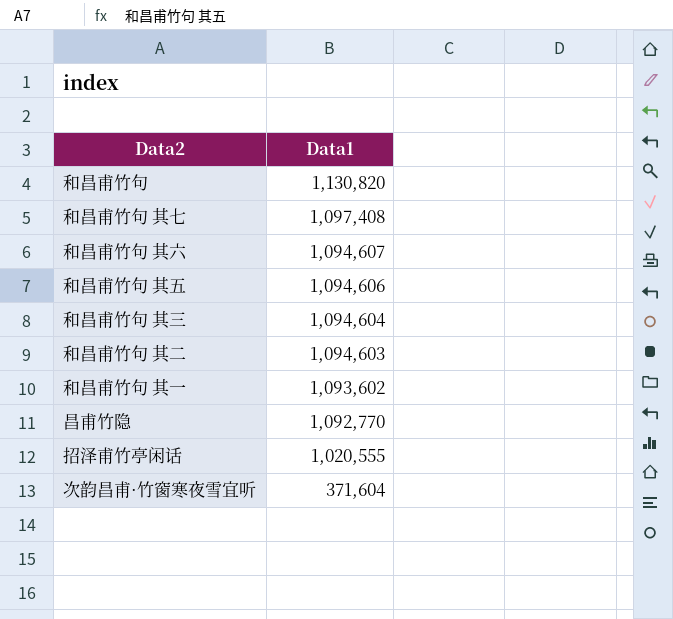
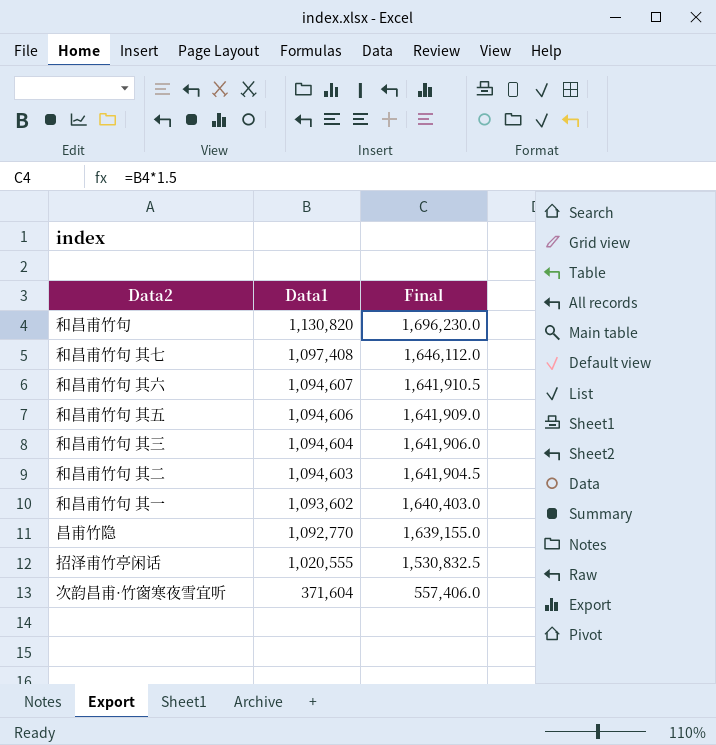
column Final | formula: none -> [Data1] * 1.5

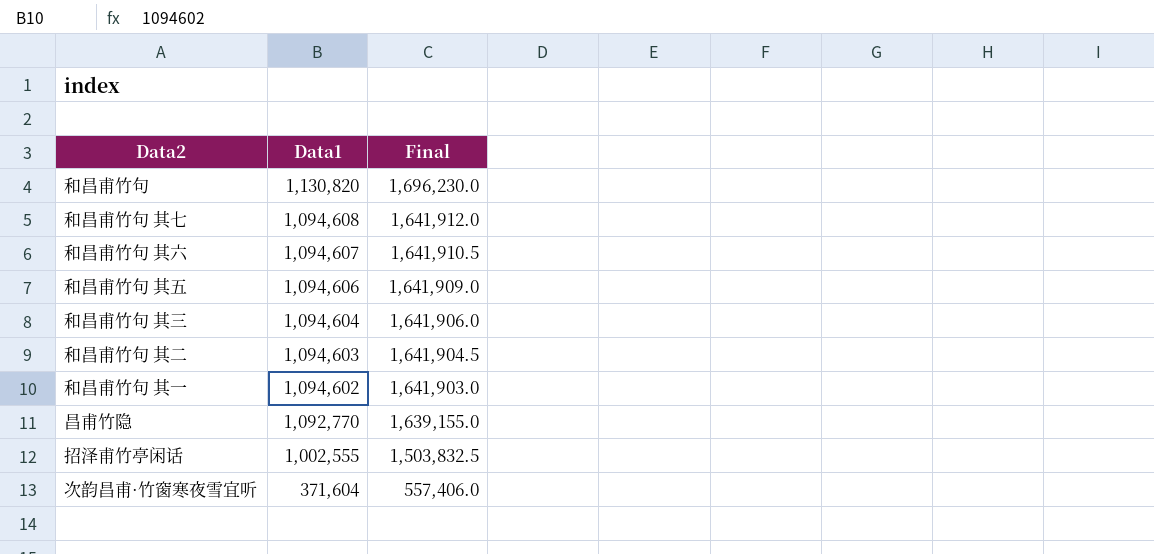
和昌甫竹句 其七 | Data1: 1,097,408 -> 1,094,608
和昌甫竹句 其七 | Final: 1,646,112.0 -> 1,641,912.0
和昌甫竹句 其一 | Data1: 1,093,602 -> 1,094,602
和昌甫竹句 其一 | Final: 1,640,403.0 -> 1,641,903.0
招泽甫竹亭闲话 | Data1: 1,020,555 -> 1,002,555
招泽甫竹亭闲话 | Final: 1,530,832.5 -> 1,503,832.5

